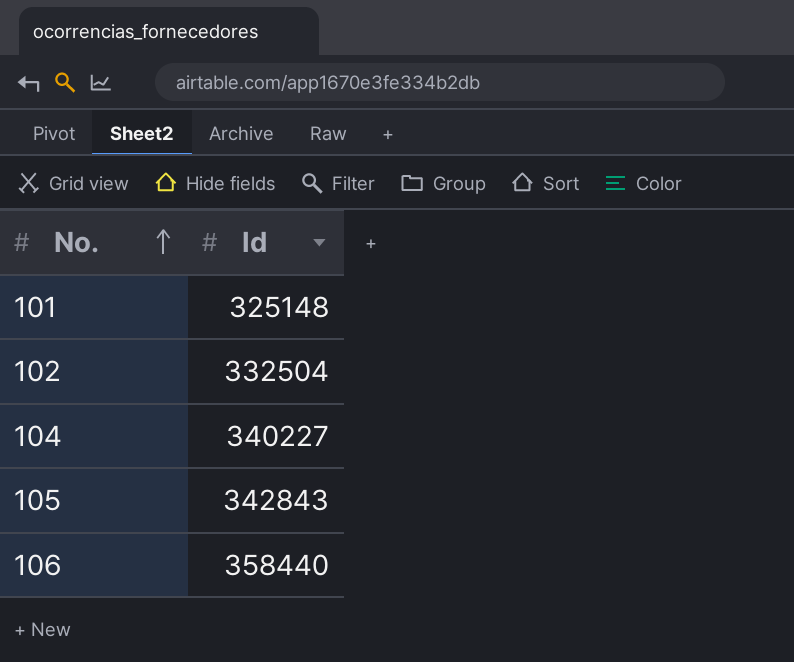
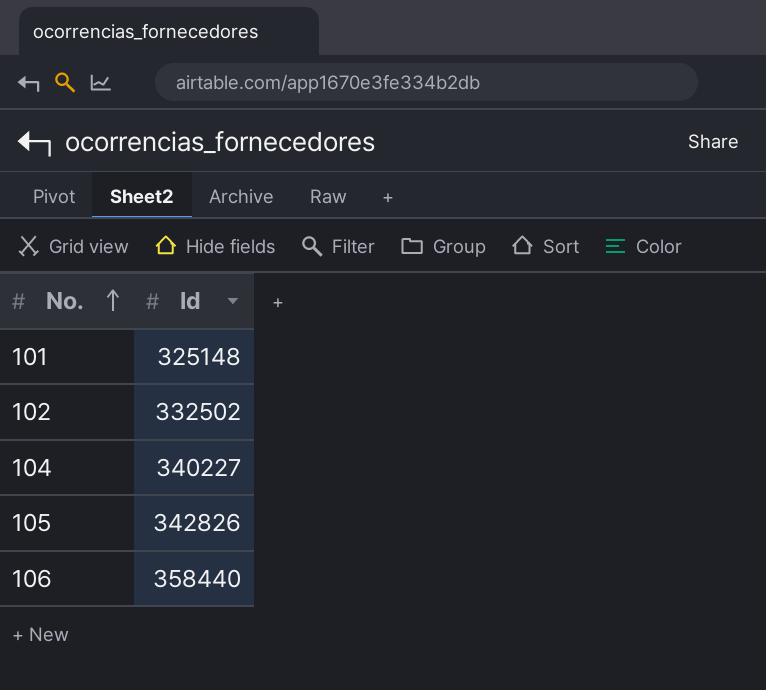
102 | Id: 332504 -> 332502
105 | Id: 342843 -> 342826

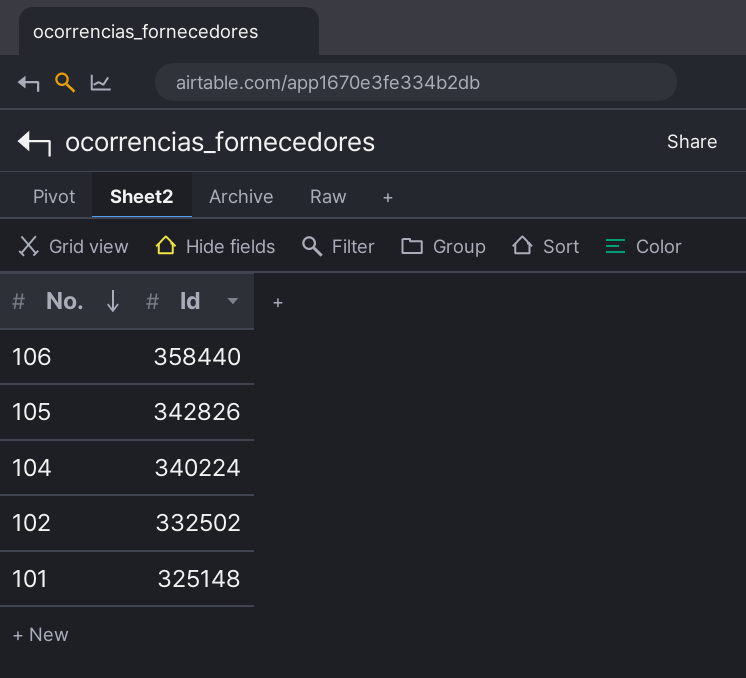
row order: No. ascending -> No. descending
104 | Id: 340227 -> 340224

